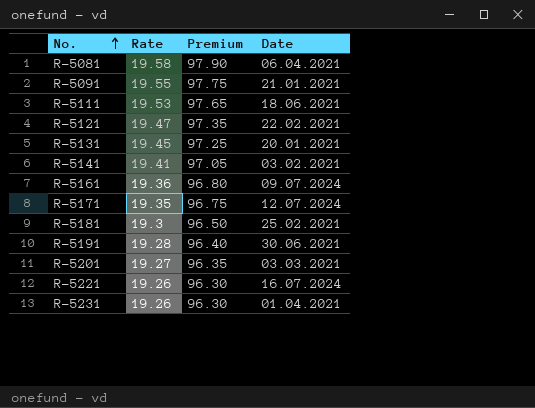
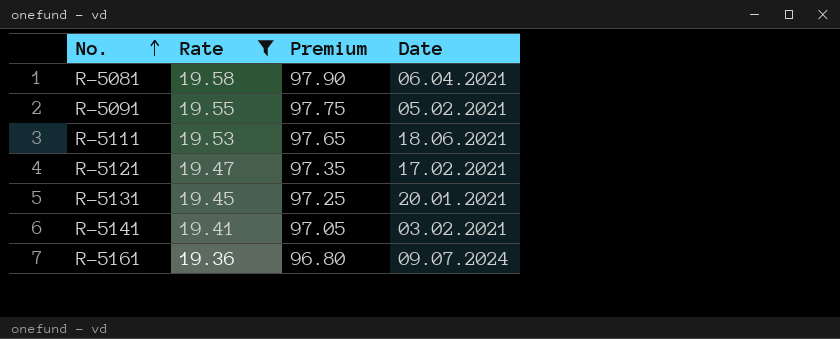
filter: none -> Rate >= 19.36
R-5091 | Date: 21.01.2021 -> 05.02.2021
R-5121 | Date: 22.02.2021 -> 17.02.2021

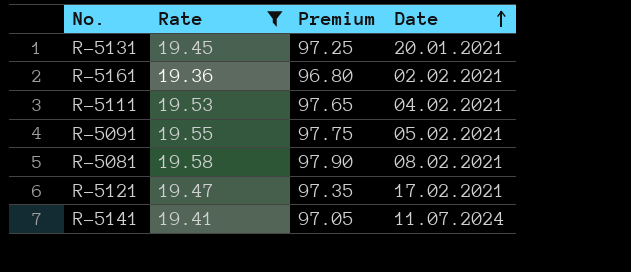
row order: No. ascending -> Date ascending
R-5161 | Date: 09.07.2024 -> 02.02.2021
R-5111 | Date: 18.06.2021 -> 04.02.2021
R-5081 | Date: 06.04.2021 -> 08.02.2021
R-5141 | Date: 03.02.2021 -> 11.07.2024

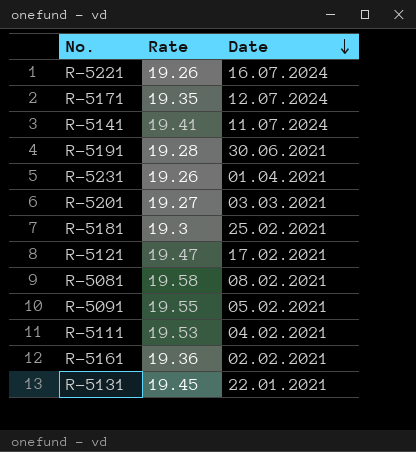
filter: Rate >= 19.36 -> none
row order: Date ascending -> Date descending
column Premium | formula: [Rate] * 5 -> none
R-5131 | Date: 20.01.2021 -> 22.01.2021

